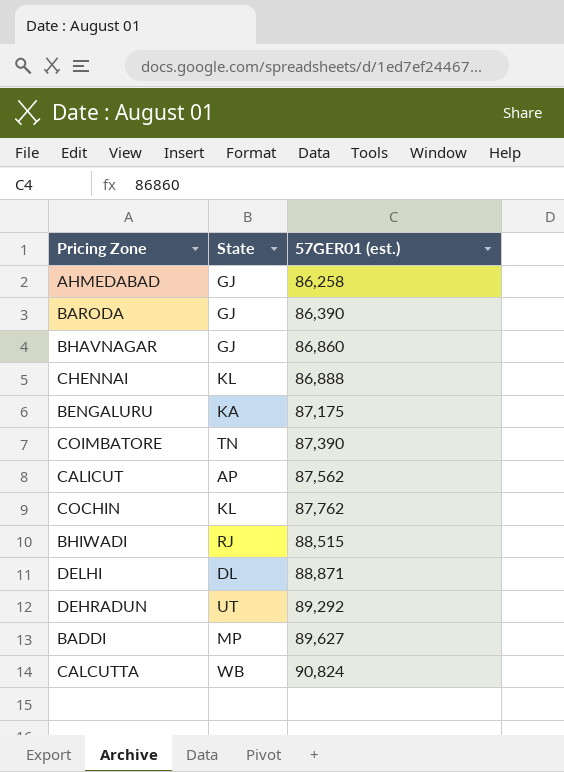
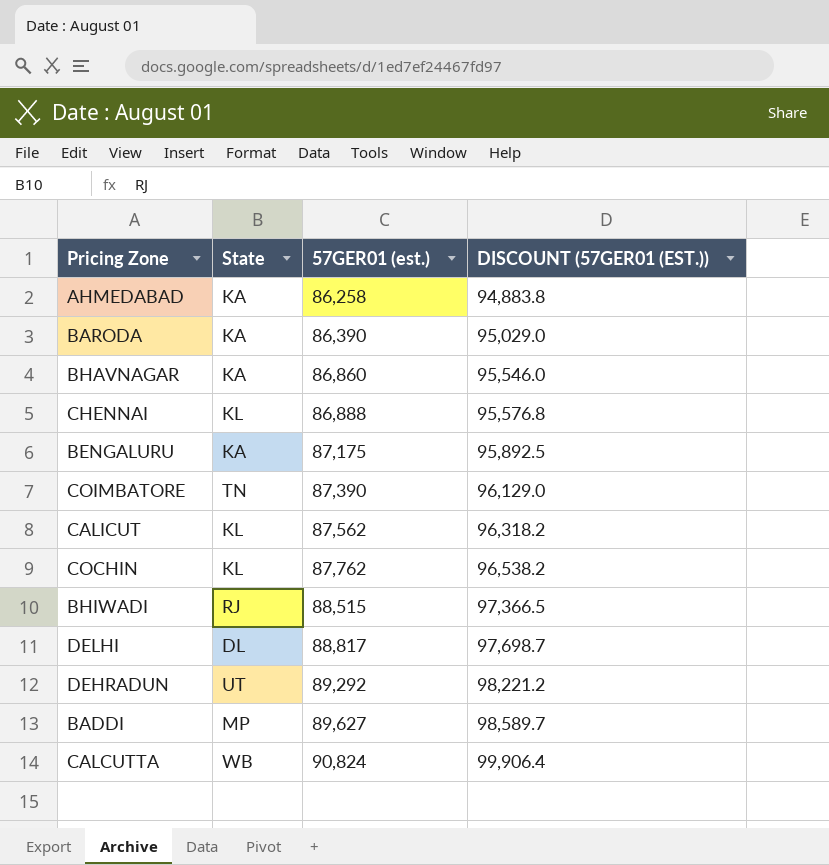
column DISCOUNT (57GER01 (EST.)) | formula: none -> [57GER01 (est.)] * 1.1
AHMEDABAD | State: GJ -> KA
BARODA | State: GJ -> KA
BHAVNAGAR | State: GJ -> KA
CALICUT | State: AP -> KL
DELHI | 57GER01 (est.): 88,871 -> 88,817

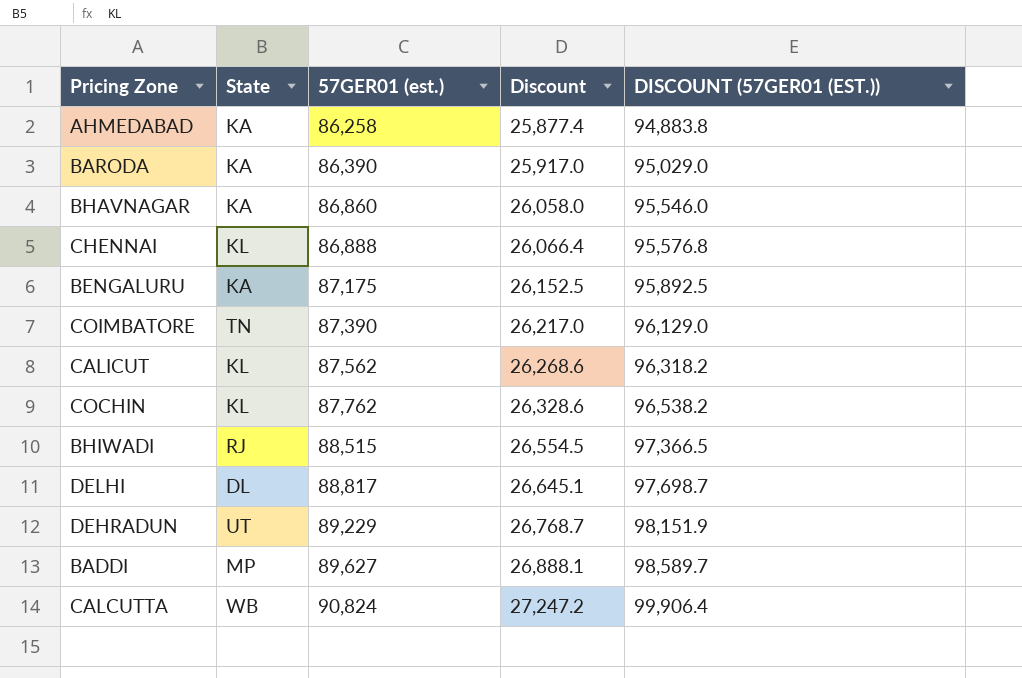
column Discount | formula: none -> [57GER01 (est.)] * 0.3
DEHRADUN | 57GER01 (est.): 89,292 -> 89,229
DEHRADUN | DISCOUNT (57GER01 (EST.)): 98,221.2 -> 98,151.9

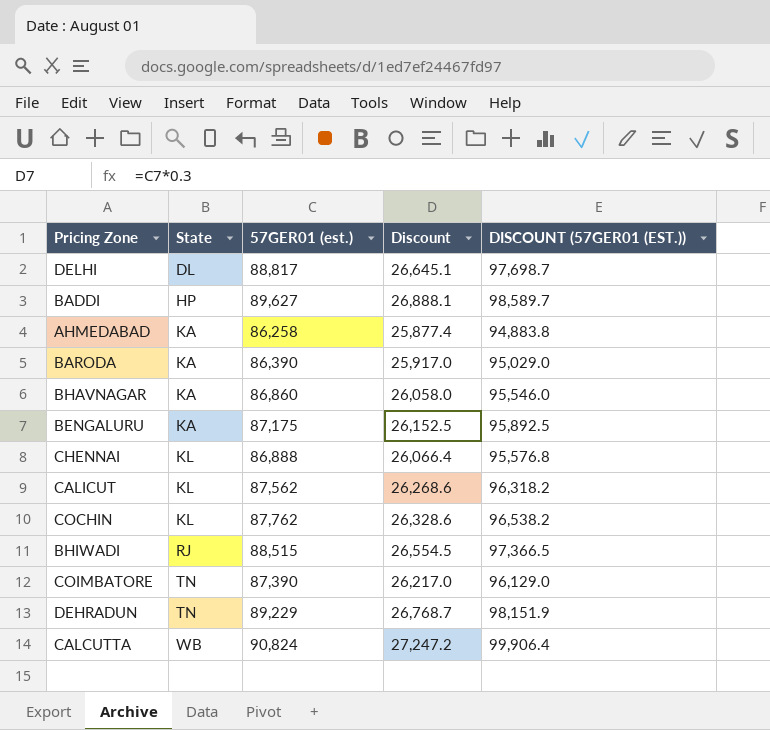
row order: 57GER01 (est.) ascending -> State ascending
BADDI | State: MP -> HP
DEHRADUN | State: UT -> TN

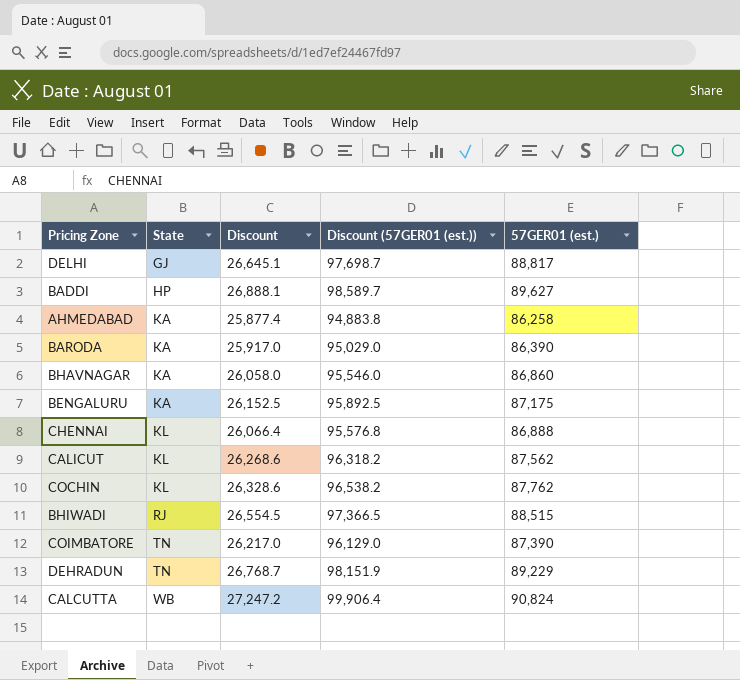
column name: DISCOUNT (57GER01 (EST.)) -> Discount (57GER01 (est.))
column 57GER01 (est.) | position: 3 -> 5
DELHI | State: DL -> GJ

